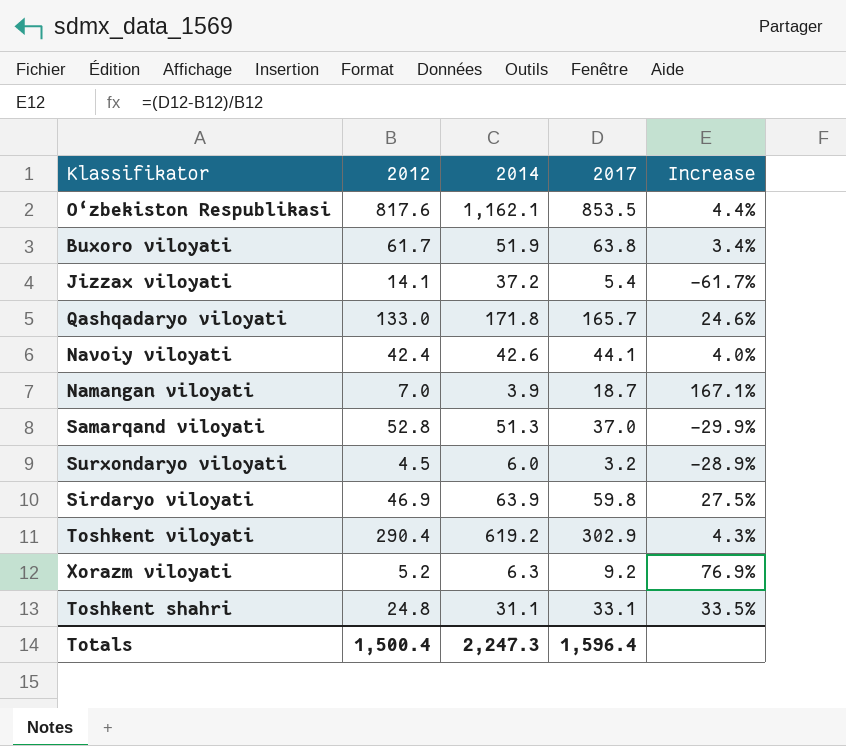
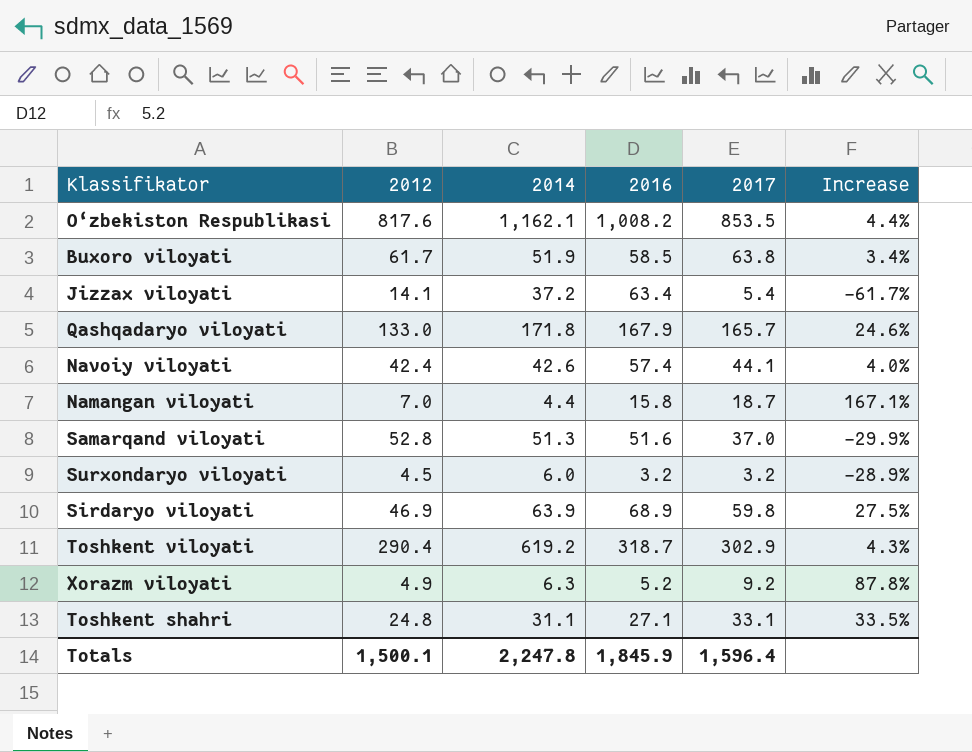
column 2016 | position: none -> 4
Namangan viloyati | 2014: 3.9 -> 4.4
Xorazm viloyati | 2012: 5.2 -> 4.9
Xorazm viloyati | Increase: 76.9% -> 87.8%
Totals | 2012: 1,500.4 -> 1,500.1
Totals | 2014: 2,247.3 -> 2,247.8

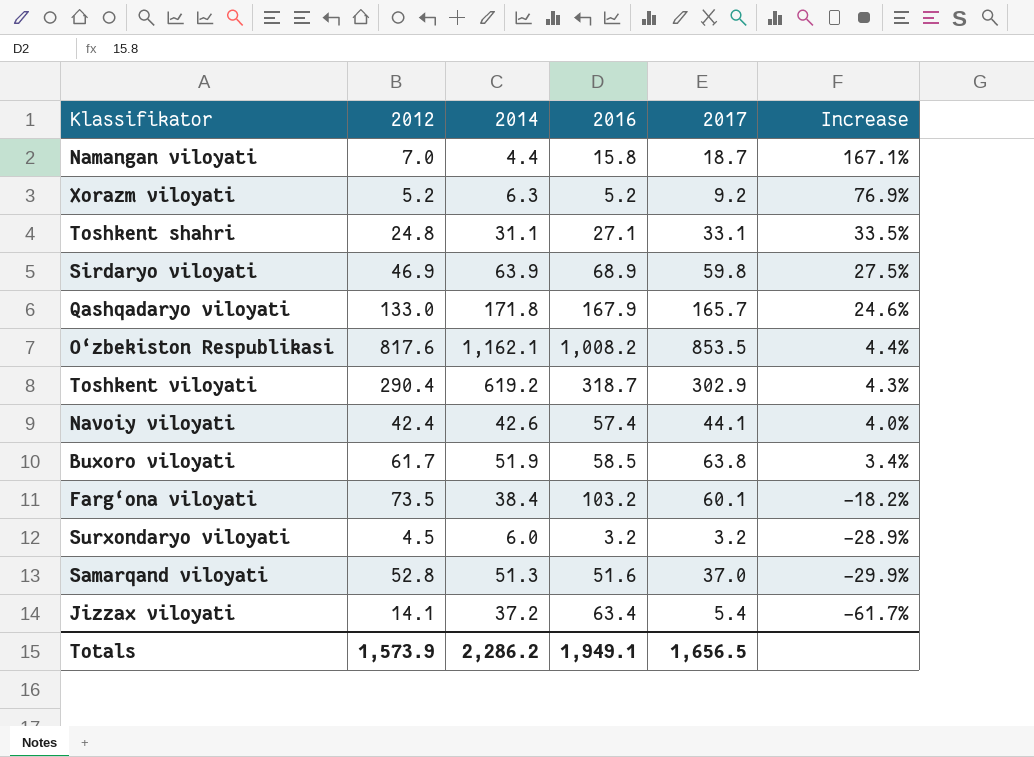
row order: none -> Increase descending
Xorazm viloyati | 2012: 4.9 -> 5.2
Xorazm viloyati | Increase: 87.8% -> 76.9%
row Farg‘ona viloyati: none -> 73.5 | 38.4 | 103.2 | 60.1 | -18.2%
Totals | 2012: 1,500.1 -> 1,573.9
Totals | 2014: 2,247.8 -> 2,286.2
Totals | 2016: 1,845.9 -> 1,949.1
Totals | 2017: 1,596.4 -> 1,656.5

